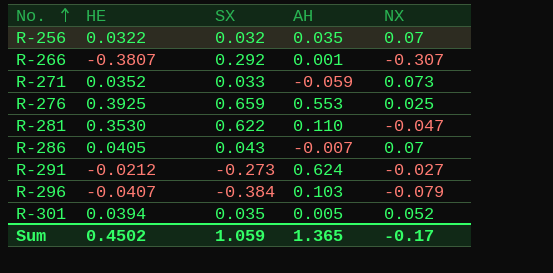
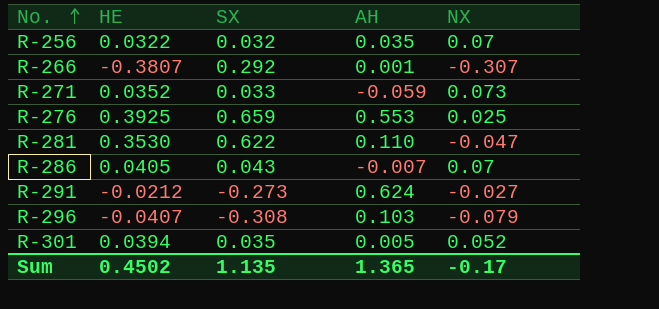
R-296 | SX: -0.384 -> -0.308
Sum | SX: 1.059 -> 1.135

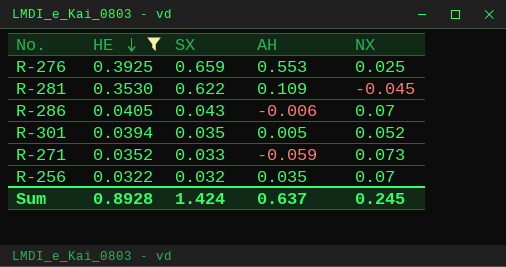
filter: none -> HE >= 0.0322
row order: No. ascending -> HE descending
R-281 | AH: 0.110 -> 0.109
R-281 | NX: -0.047 -> -0.045
R-286 | AH: -0.007 -> -0.006
Sum | HE: 0.4502 -> 0.8928
Sum | SX: 1.135 -> 1.424
Sum | AH: 1.365 -> 0.637
Sum | NX: -0.17 -> 0.245

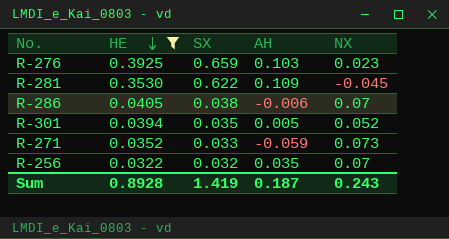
R-276 | AH: 0.553 -> 0.103
R-276 | NX: 0.025 -> 0.023
R-286 | SX: 0.043 -> 0.038
Sum | SX: 1.424 -> 1.419
Sum | AH: 0.637 -> 0.187
Sum | NX: 0.245 -> 0.243

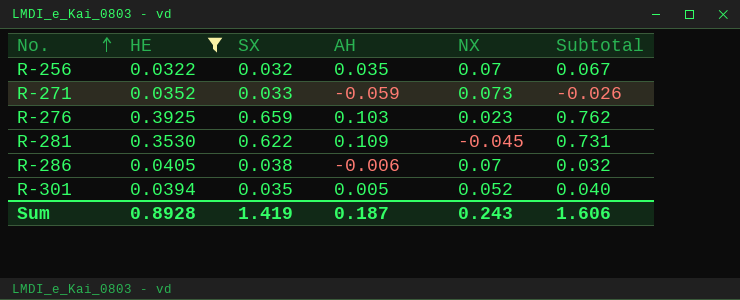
row order: HE descending -> No. ascending
column Subtotal | formula: none -> [SX] + [AH]

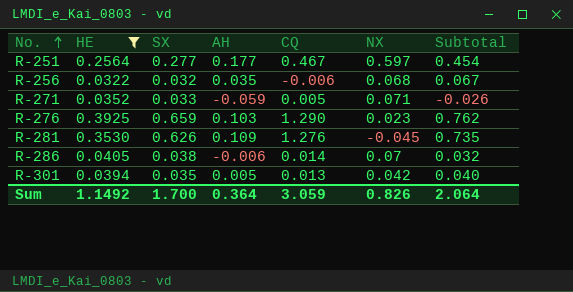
column CQ | position: none -> 5
row R-251: none -> 0.2564 | 0.277 | 0.177 | 0.467 | 0.597 | 0.454
R-256 | NX: 0.07 -> 0.068
R-271 | NX: 0.073 -> 0.071
R-281 | SX: 0.622 -> 0.626
R-281 | Subtotal: 0.731 -> 0.735
R-301 | NX: 0.052 -> 0.042
Sum | HE: 0.8928 -> 1.1492
Sum | SX: 1.419 -> 1.700
Sum | AH: 0.187 -> 0.364
Sum | NX: 0.243 -> 0.826
Sum | Subtotal: 1.606 -> 2.064

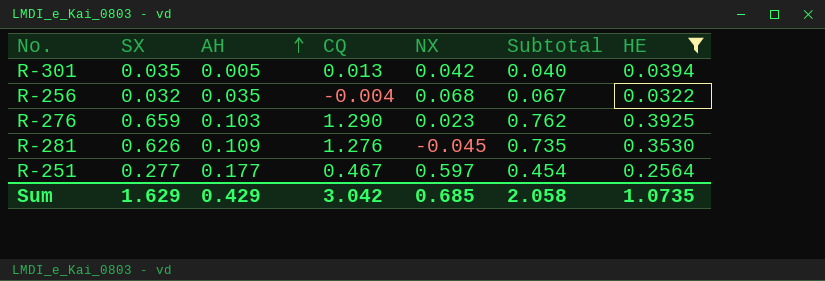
row order: No. ascending -> AH ascending
column HE | position: 2 -> 7
row R-271: 0.0352 | 0.033 | -0.059 | 0.005 | 0.071 | -0.026 -> none
row R-286: 0.0405 | 0.038 | -0.006 | 0.014 | 0.07 | 0.032 -> none
R-256 | CQ: -0.006 -> -0.004
Sum | SX: 1.700 -> 1.629
Sum | AH: 0.364 -> 0.429
Sum | CQ: 3.059 -> 3.042
Sum | NX: 0.826 -> 0.685
Sum | Subtotal: 2.064 -> 2.058
Sum | HE: 1.1492 -> 1.0735

